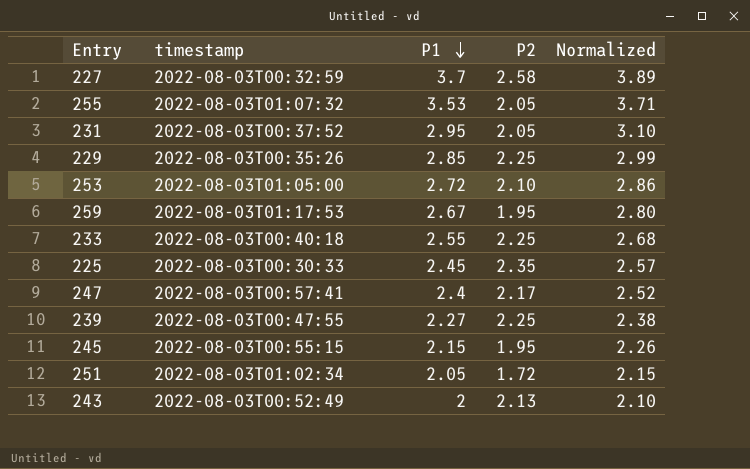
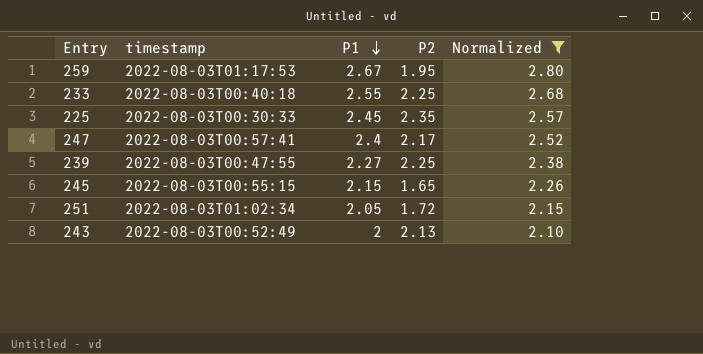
filter: none -> Normalized <= 2.80
245 | P2: 1.95 -> 1.65

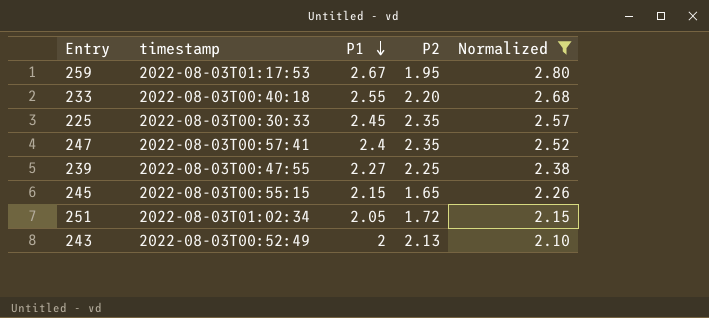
233 | P2: 2.25 -> 2.20
247 | P2: 2.17 -> 2.35

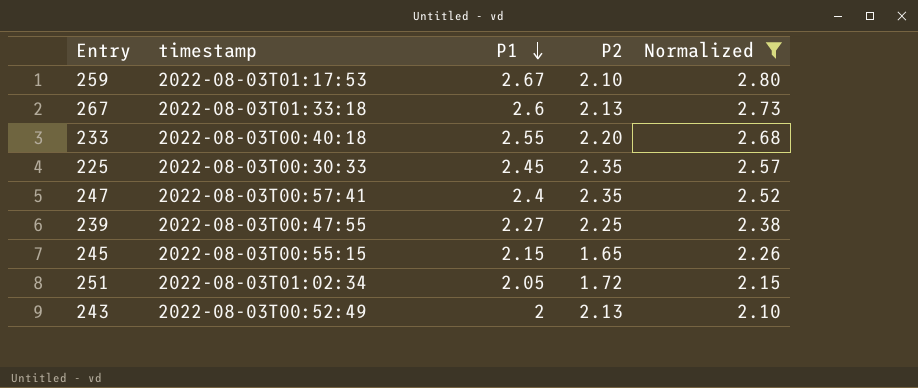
259 | P2: 1.95 -> 2.10
row 267: none -> 2022-08-03T01:33:18 | 2.6 | 2.13 | 2.73

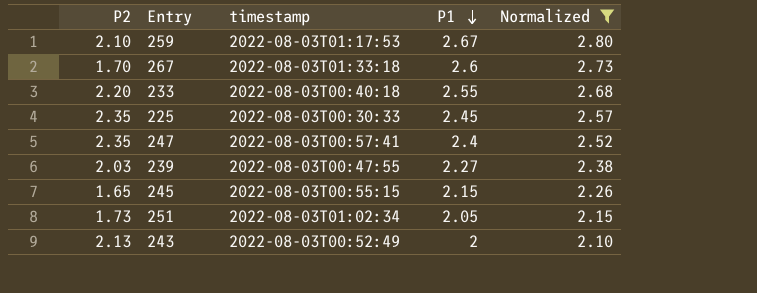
column P2 | position: 4 -> 1
267 | P2: 2.13 -> 1.70
239 | P2: 2.25 -> 2.03
251 | P2: 1.72 -> 1.73

